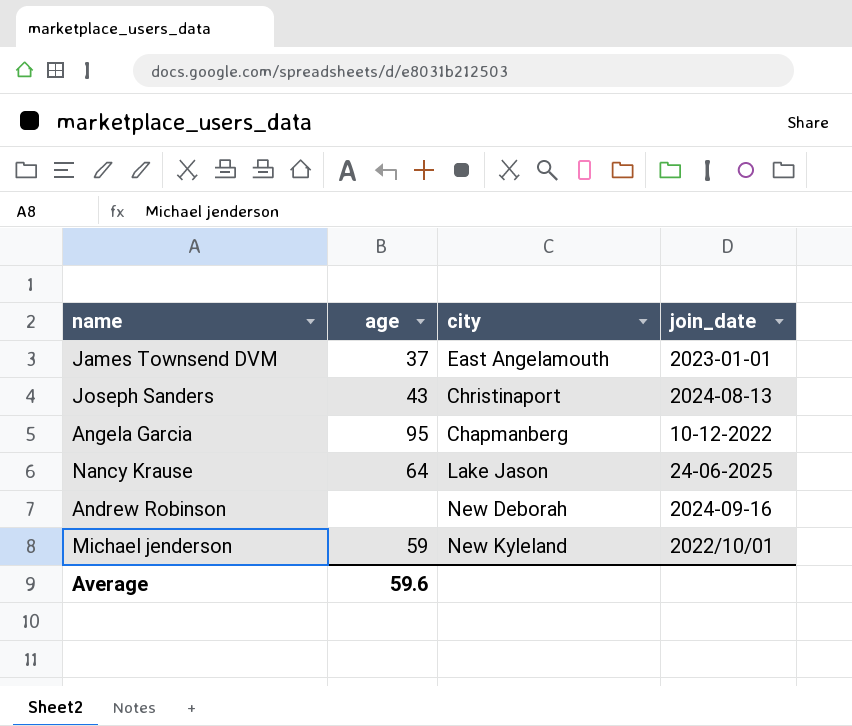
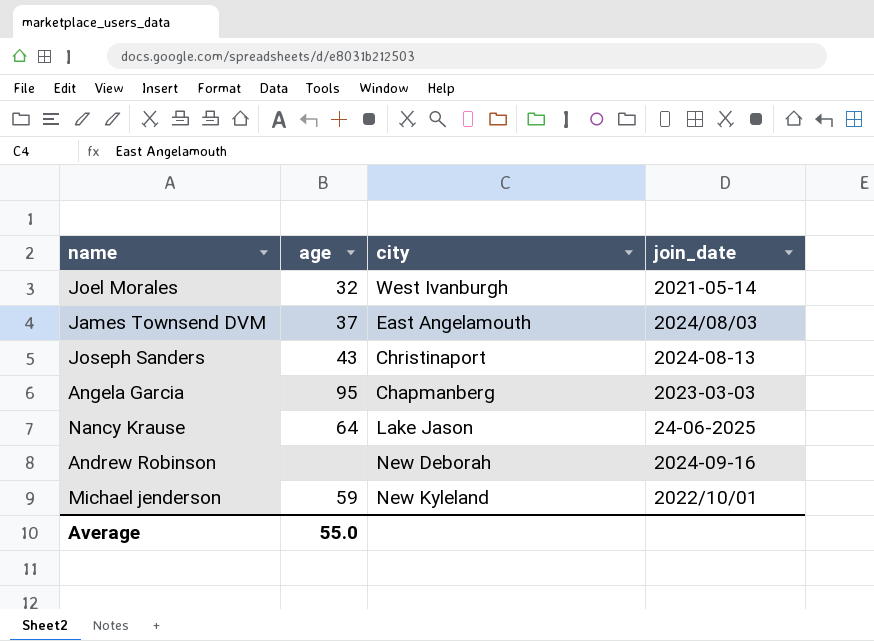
row Joel Morales: none -> 32 | West Ivanburgh | 2021-05-14
James Townsend DVM | join_date: 2023-01-01 -> 2024/08/03
Angela Garcia | join_date: 10-12-2022 -> 2023-03-03
Average | age: 59.6 -> 55.0

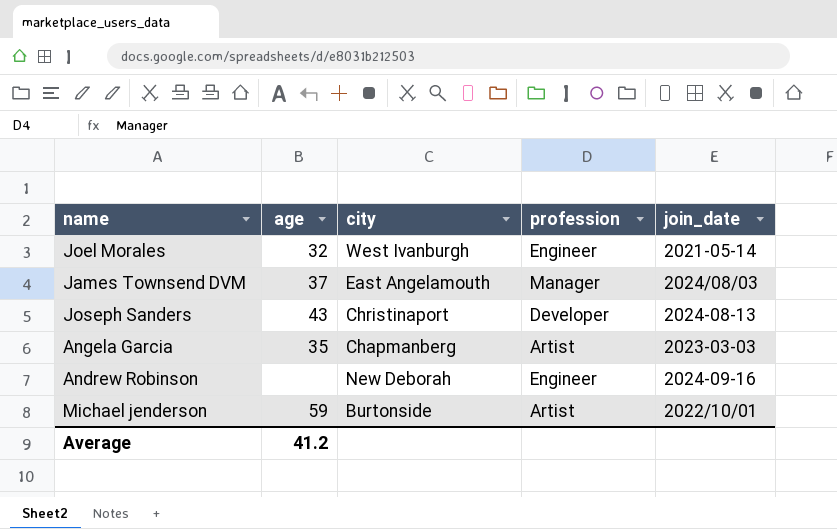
column profession | position: none -> 4
row Nancy Krause: 64 | Lake Jason | 24-06-2025 -> none
Angela Garcia | age: 95 -> 35
Michael jenderson | city: New Kyleland -> Burtonside
Average | age: 55.0 -> 41.2

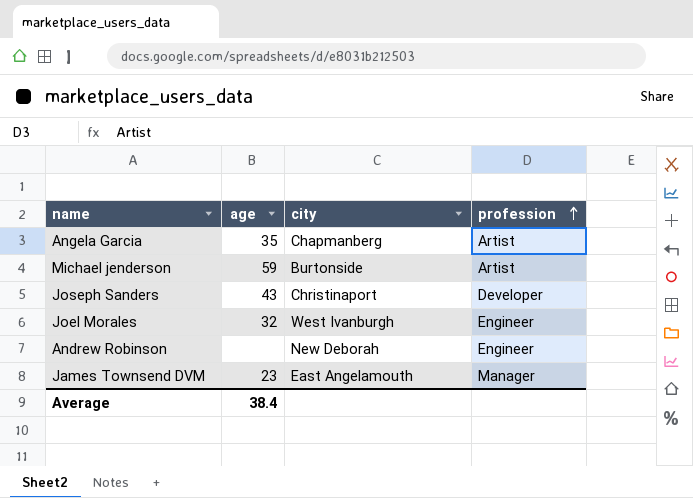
row order: none -> profession ascending
column join_date | position: 5 -> none
James Townsend DVM | age: 37 -> 23
Average | age: 41.2 -> 38.4

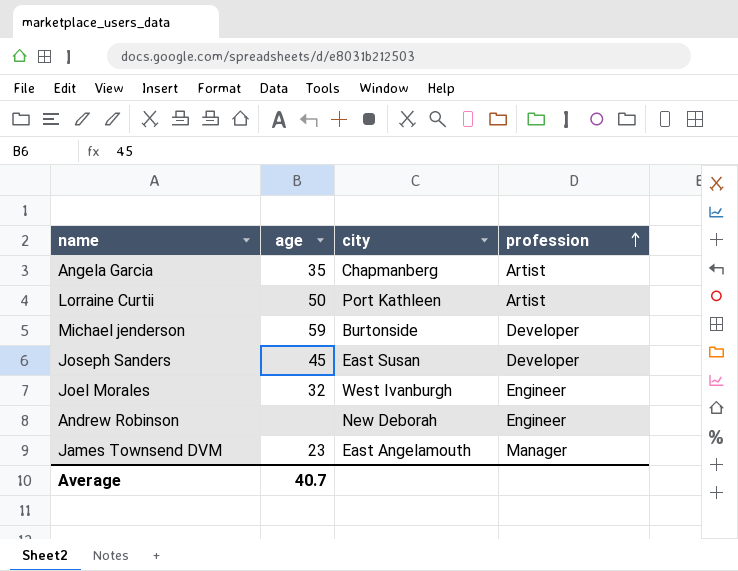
row Lorraine Curtii: none -> 50 | Port Kathleen | Artist
Michael jenderson | profession: Artist -> Developer
Joseph Sanders | age: 43 -> 45
Joseph Sanders | city: Christinaport -> East Susan
Average | age: 38.4 -> 40.7

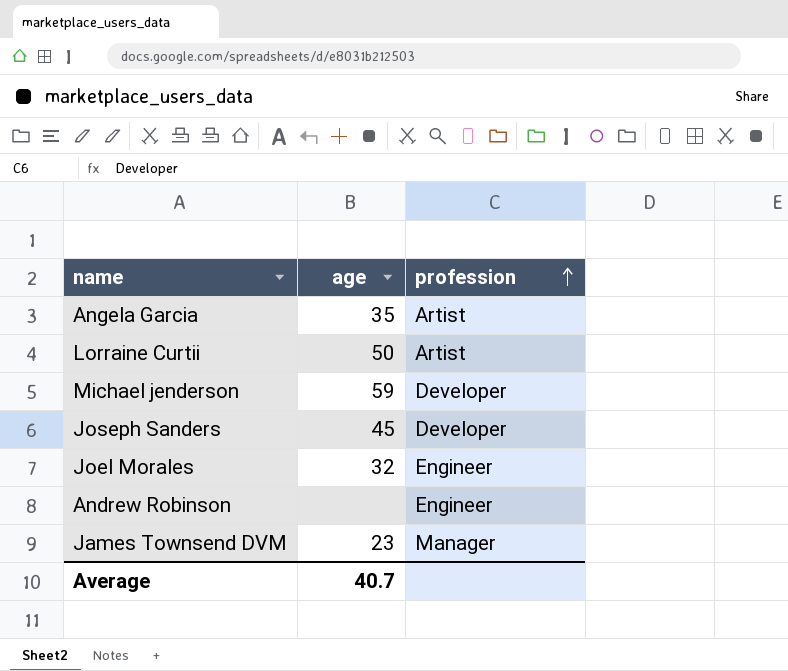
column city | position: 3 -> none

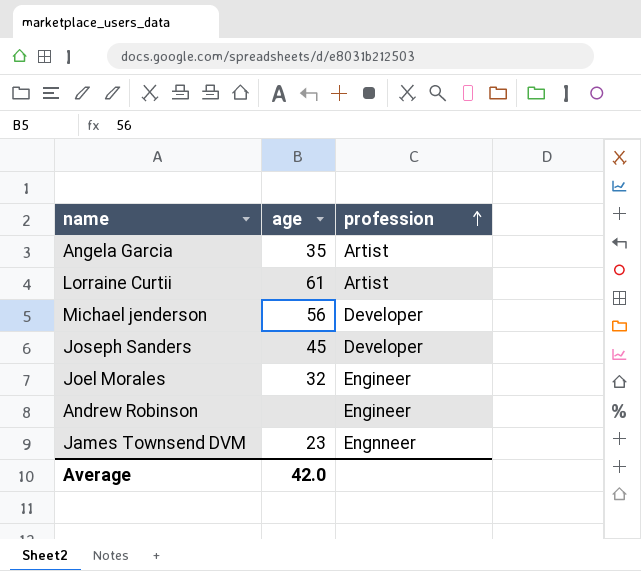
Lorraine Curtii | age: 50 -> 61
Michael jenderson | age: 59 -> 56
James Townsend DVM | profession: Manager -> Engnneer
Average | age: 40.7 -> 42.0

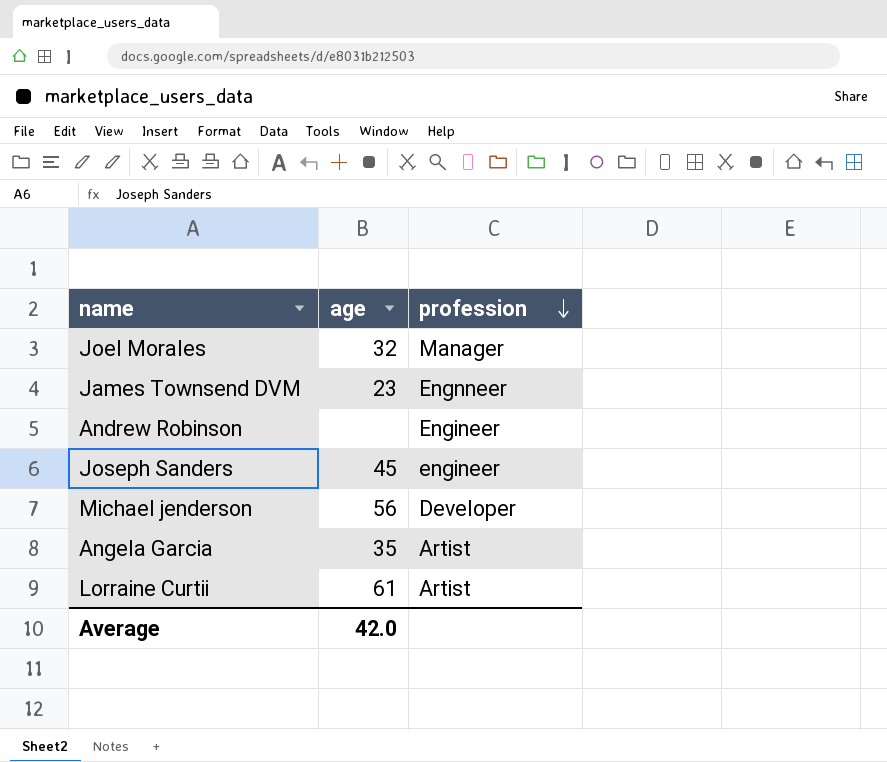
row order: profession ascending -> profession descending
Joel Morales | profession: Engineer -> Manager
Joseph Sanders | profession: Developer -> engineer

